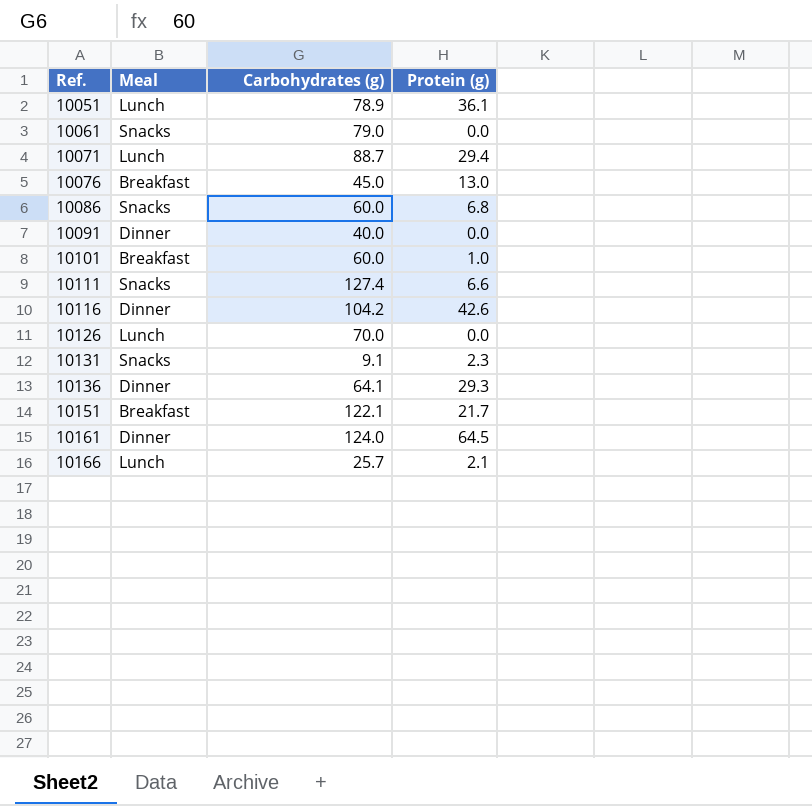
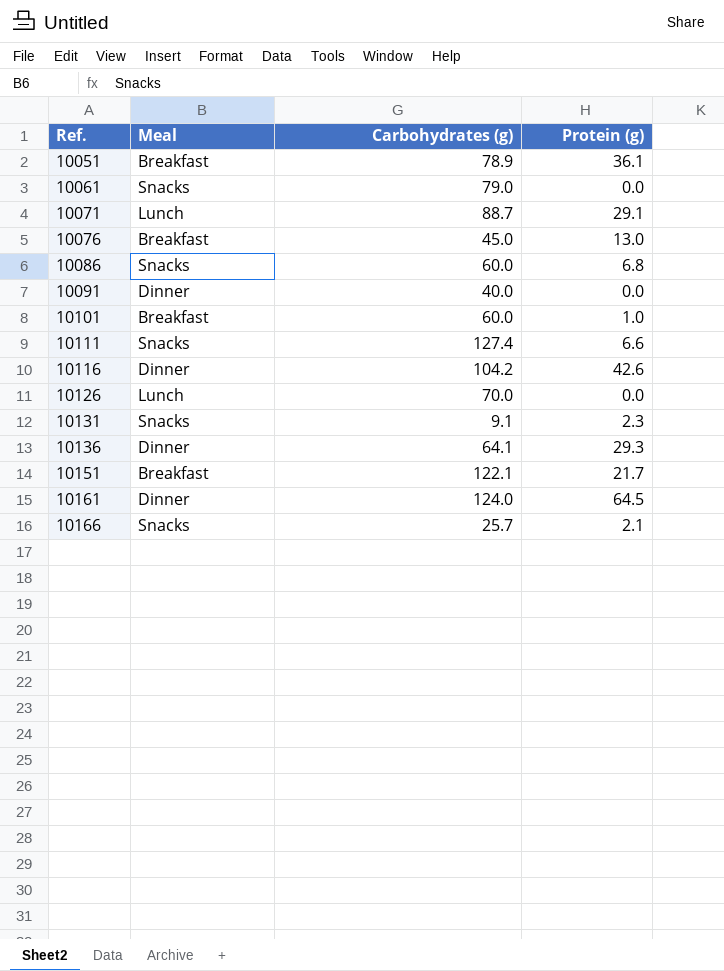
10051 | Meal: Lunch -> Breakfast
10071 | Protein (g): 29.4 -> 29.1
10166 | Meal: Lunch -> Snacks

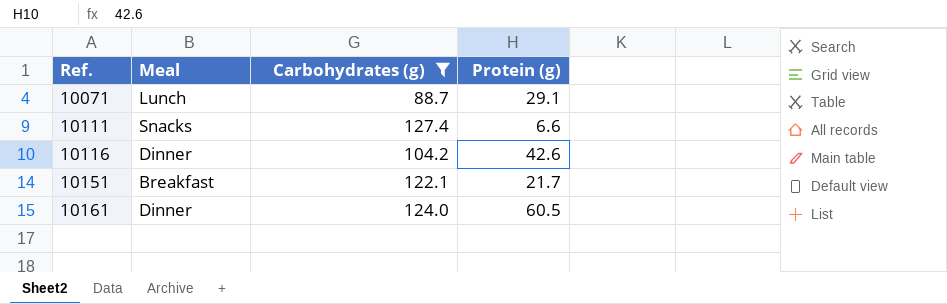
filter: none -> Carbohydrates (g) >= 88.7
10161 | Protein (g): 64.5 -> 60.5

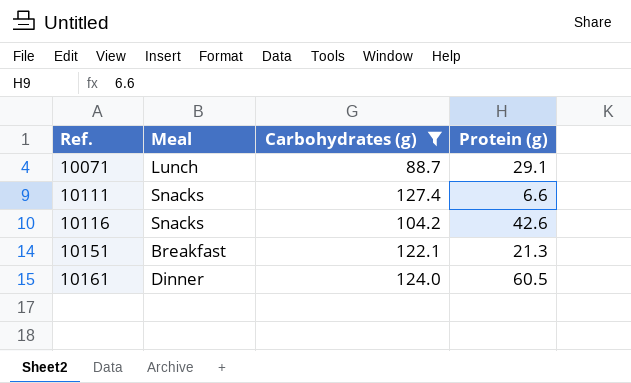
10116 | Meal: Dinner -> Snacks
10151 | Protein (g): 21.7 -> 21.3

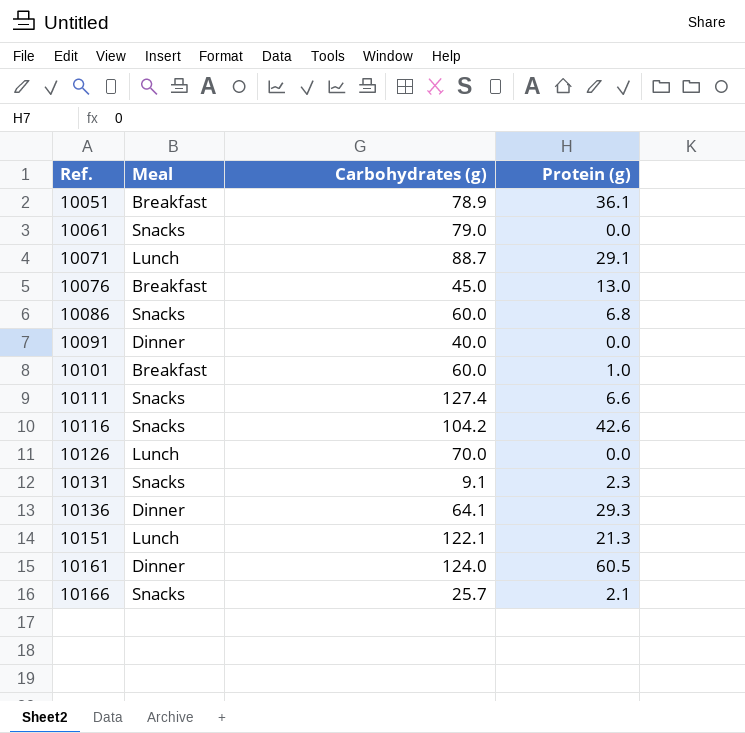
filter: Carbohydrates (g) >= 88.7 -> none
10151 | Meal: Breakfast -> Lunch

